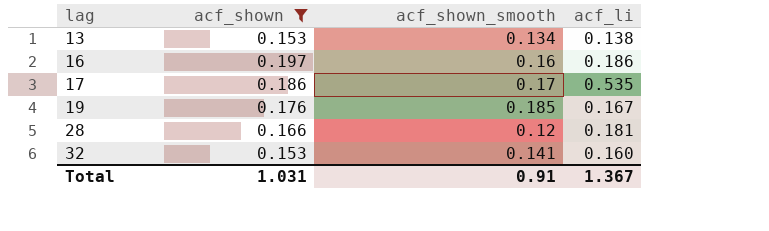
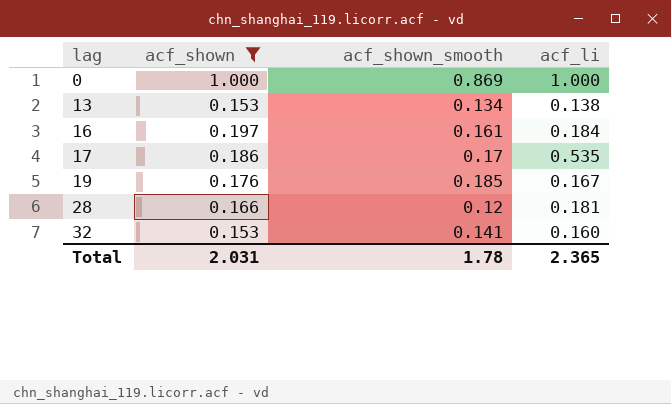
row 0: none -> 1.000 | 0.869 | 1.000
16 | acf_shown_smooth: 0.16 -> 0.161
16 | acf_li: 0.186 -> 0.184
Total | acf_shown: 1.031 -> 2.031
Total | acf_shown_smooth: 0.91 -> 1.78
Total | acf_li: 1.367 -> 2.365

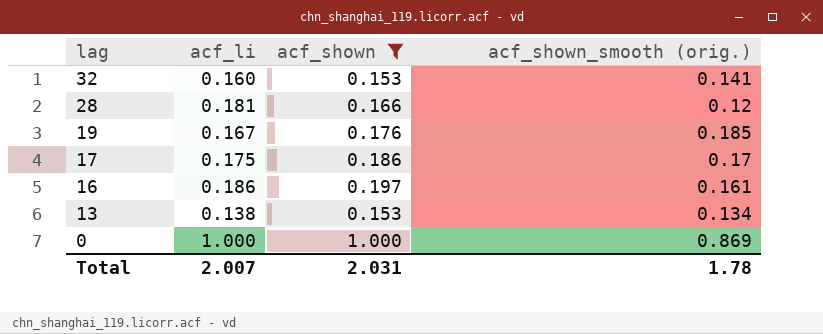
row order: lag ascending -> lag descending
column acf_li | position: 4 -> 2
column name: acf_shown_smooth -> acf_shown_smooth (orig.)
17 | acf_li: 0.535 -> 0.175
16 | acf_li: 0.184 -> 0.186
Total | acf_li: 2.365 -> 2.007

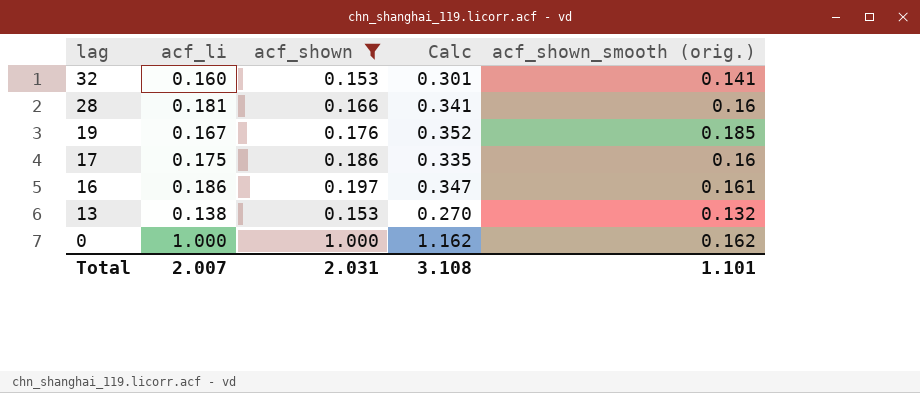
column Calc | formula: none -> [acf_li] + [acf_shown_smooth (orig.)]
28 | acf_shown_smooth (orig.): 0.12 -> 0.16
17 | acf_shown_smooth (orig.): 0.17 -> 0.16
13 | acf_shown_smooth (orig.): 0.134 -> 0.132
0 | acf_shown_smooth (orig.): 0.869 -> 0.162
Total | acf_shown_smooth (orig.): 1.78 -> 1.101

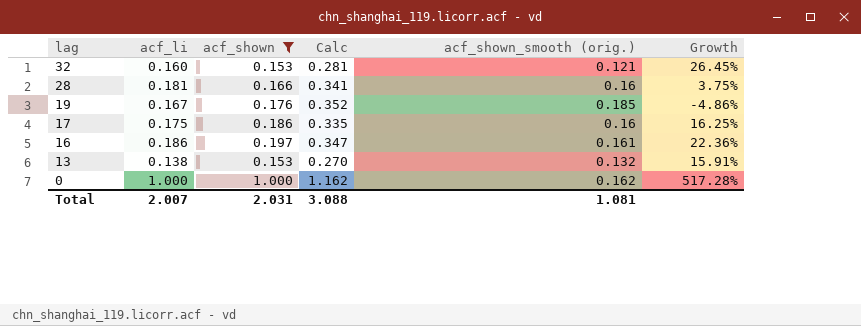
column Growth | formula: none -> ([acf_shown] - [acf_shown_smooth (orig.)]) / [acf_shown_smooth (orig.)]
32 | Calc: 0.301 -> 0.281
32 | acf_shown_smooth (orig.): 0.141 -> 0.121
Total | Calc: 3.108 -> 3.088
Total | acf_shown_smooth (orig.): 1.101 -> 1.081

